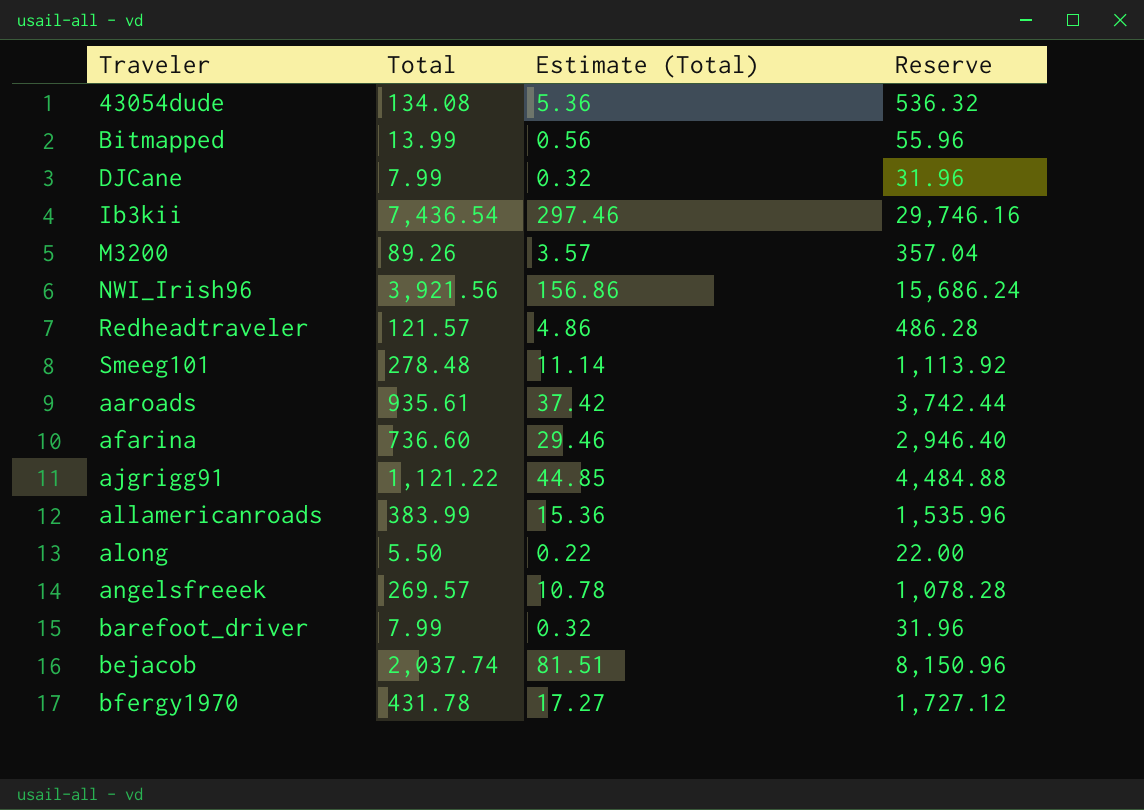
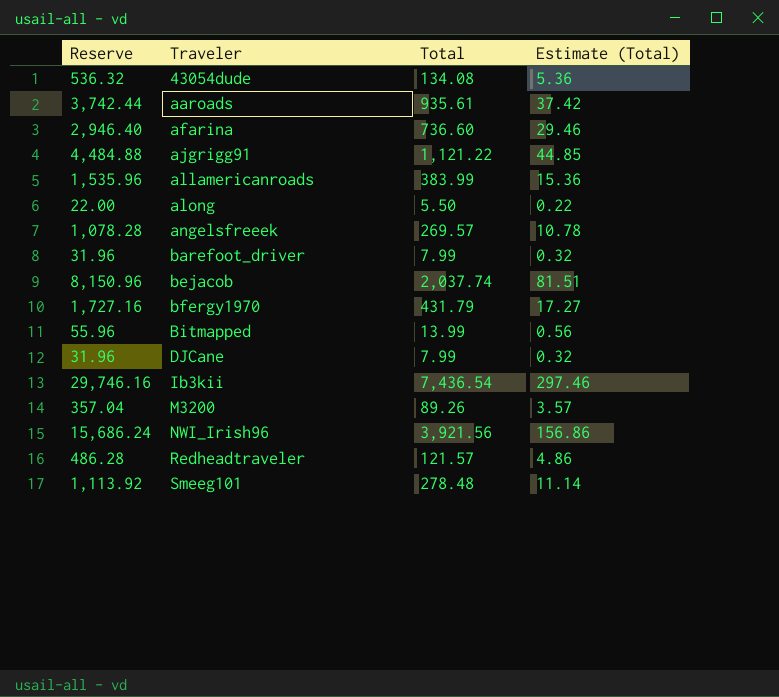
row order: none -> Traveler ascending
column Reserve | position: 4 -> 1
bfergy1970 | Reserve: 1,727.12 -> 1,727.16
bfergy1970 | Total: 431.78 -> 431.79

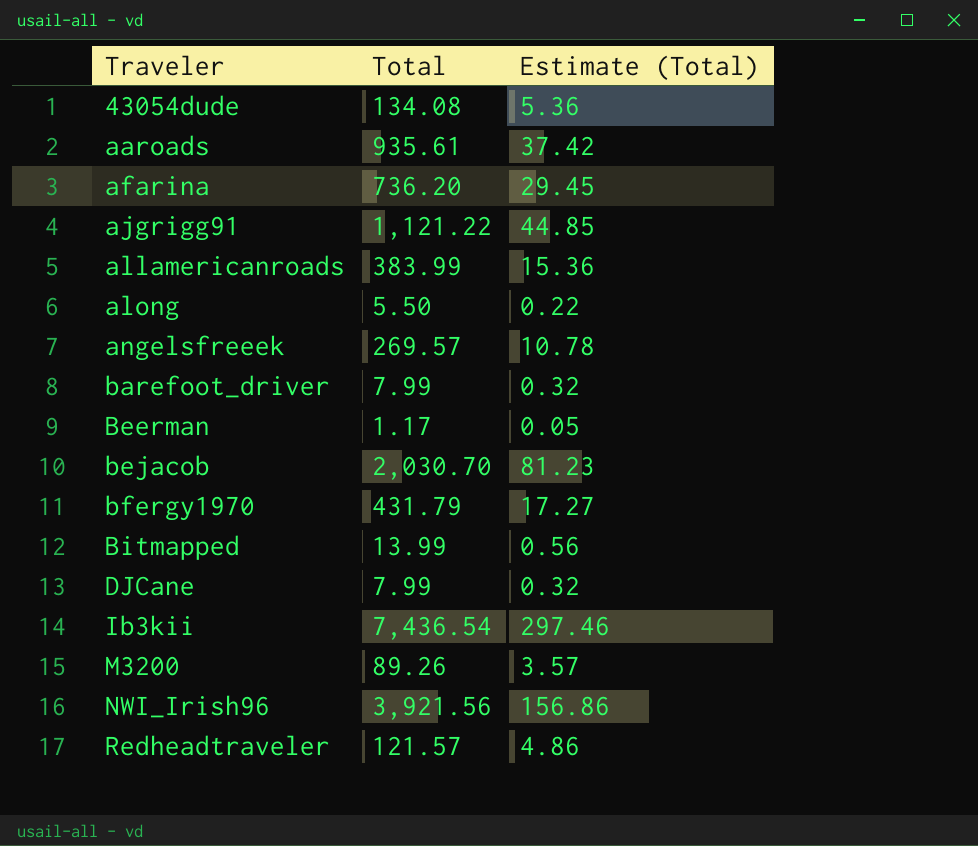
column Reserve | formula: [Total] * 4 -> none
row Smeeg101: 1,113.92 | 278.48 | 11.14 -> none
afarina | Total: 736.60 -> 736.20
afarina | Estimate (Total): 29.46 -> 29.45
row Beerman: none -> 1.17 | 0.05
bejacob | Total: 2,037.74 -> 2,030.70
bejacob | Estimate (Total): 81.51 -> 81.23

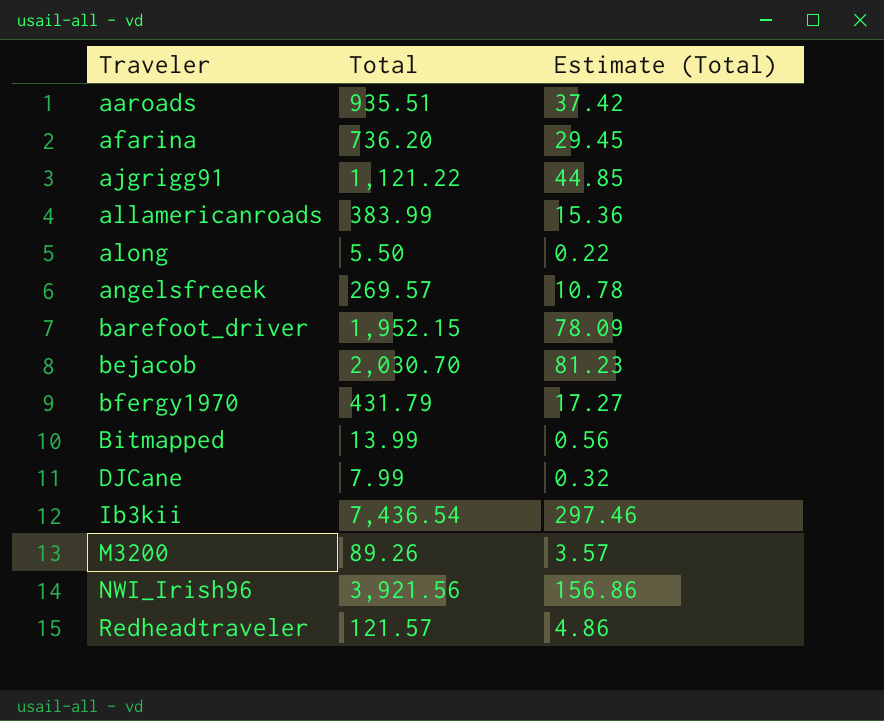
row 43054dude: 134.08 | 5.36 -> none
row Beerman: 1.17 | 0.05 -> none
aaroads | Total: 935.61 -> 935.51
barefoot_driver | Total: 7.99 -> 1,952.15
barefoot_driver | Estimate (Total): 0.32 -> 78.09

